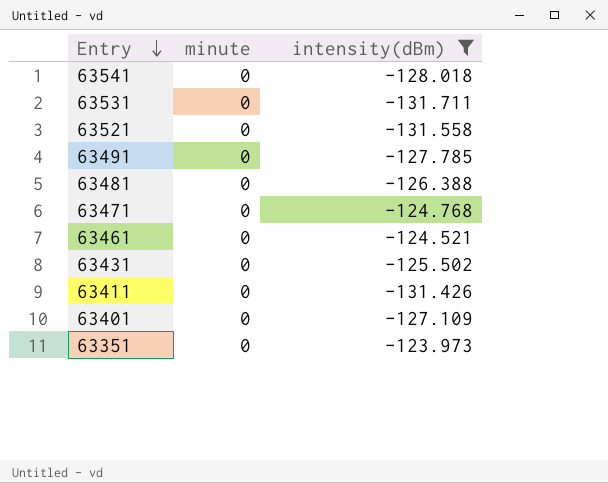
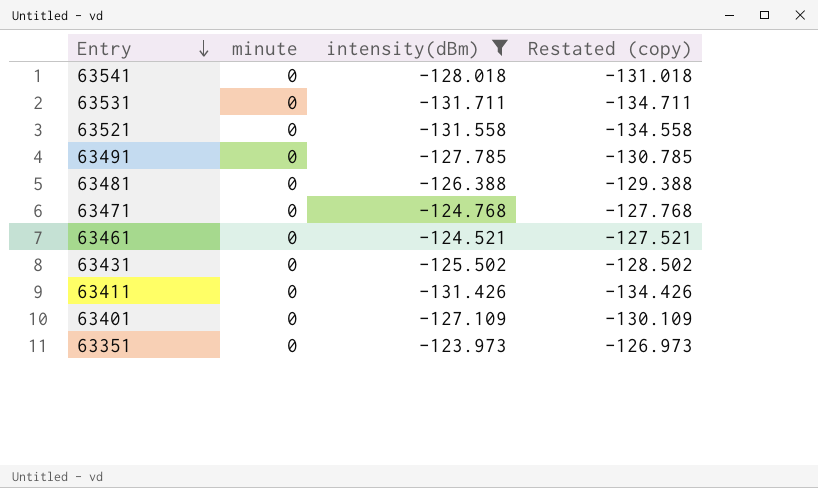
column Restated (copy) | formula: none -> [intensity(dBm)] - 3

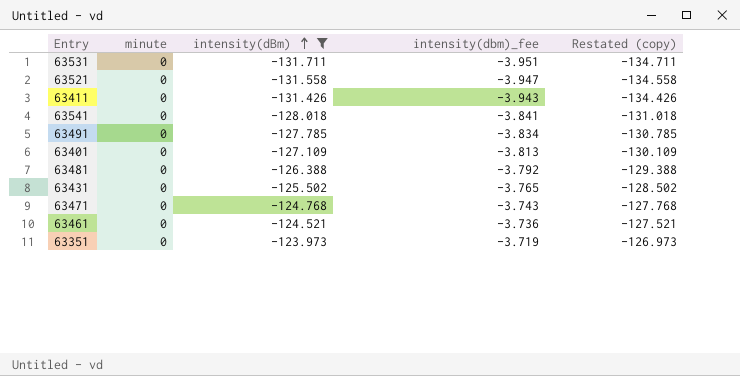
row order: Entry descending -> intensity(dBm) ascending
column intensity(dbm)_fee | formula: none -> [intensity(dBm)] * 0.03

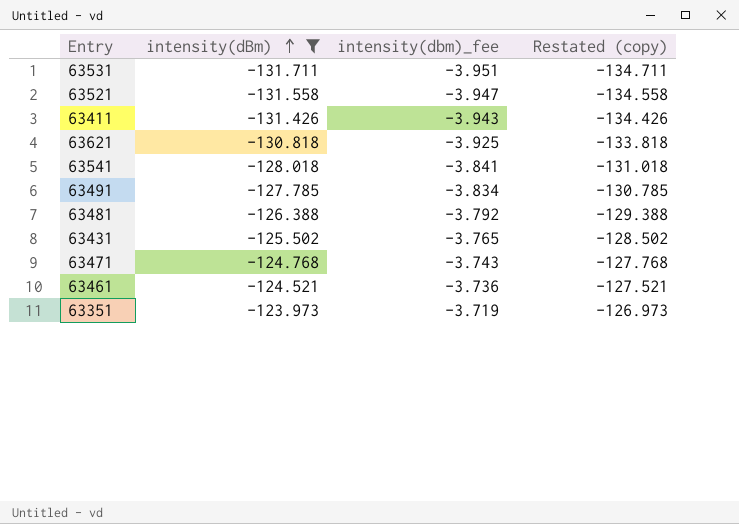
column minute | position: 2 -> none
row 63401: 0 | -127.109 | -3.813 | -130.109 -> none
row 63621: none -> -130.818 | -3.925 | -133.818

